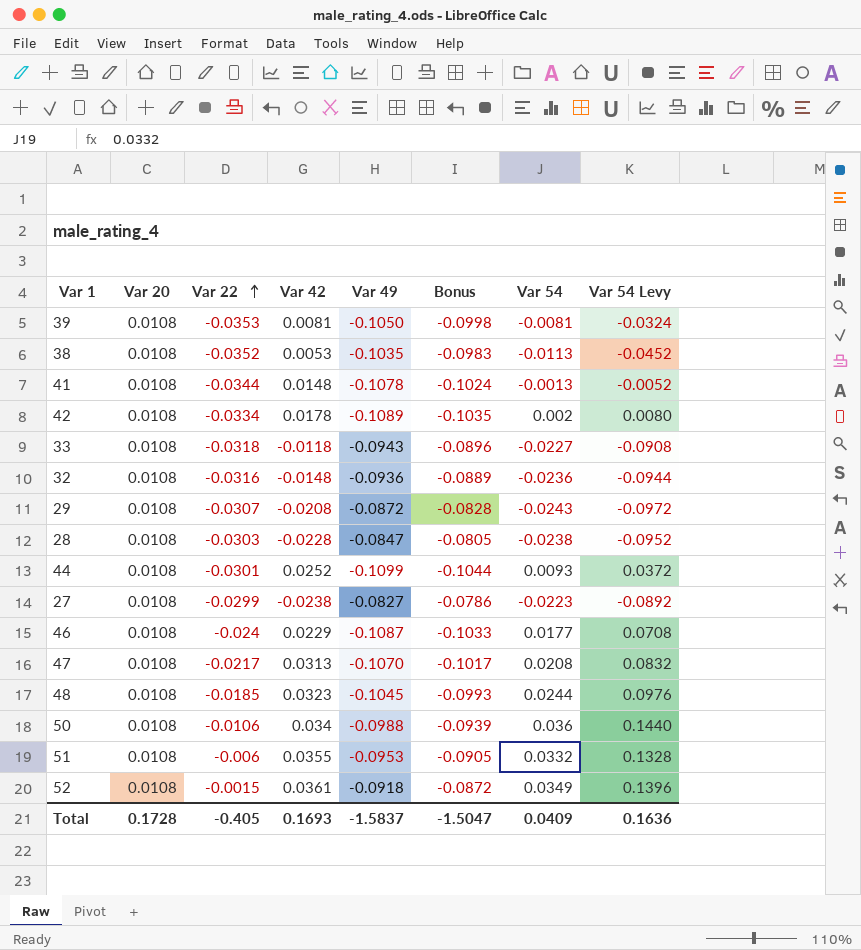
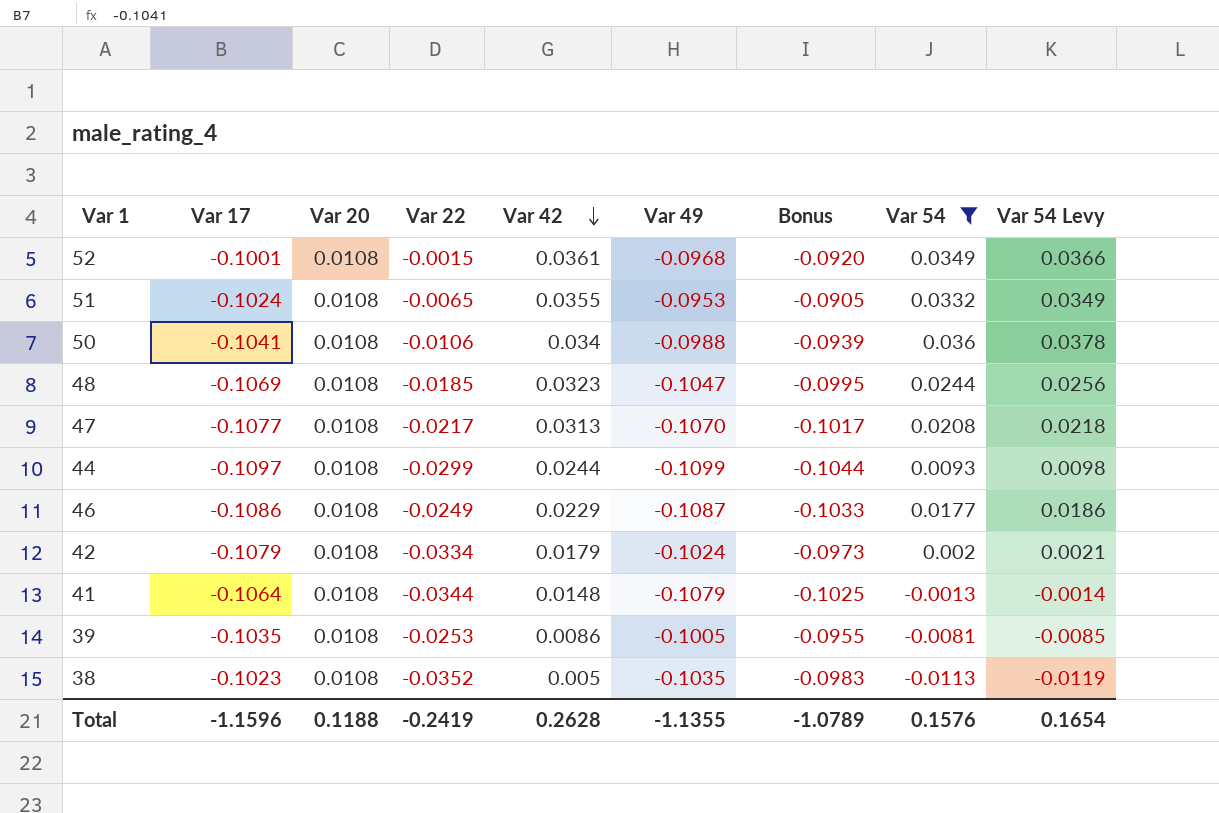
filter: none -> Var 54 >= -0.0113
row order: Var 22 ascending -> Var 42 descending
column Var 17 | position: none -> 2
column Var 54 Levy | formula: [Var 54] * 4 -> [Var 54] * 1.05
52 | Var 49: -0.0918 -> -0.0968
52 | Bonus: -0.0872 -> -0.0920
51 | Var 22: -0.006 -> -0.0065
48 | Var 49: -0.1045 -> -0.1047
48 | Bonus: -0.0993 -> -0.0995
44 | Var 22: -0.0301 -> -0.0299
44 | Var 42: 0.0252 -> 0.0244
46 | Var 22: -0.024 -> -0.0249
42 | Var 42: 0.0178 -> 0.0179
42 | Var 49: -0.1089 -> -0.1024
42 | Bonus: -0.1035 -> -0.0973
41 | Var 49: -0.1078 -> -0.1079
41 | Bonus: -0.1024 -> -0.1025
39 | Var 22: -0.0353 -> -0.0253
39 | Var 42: 0.0081 -> 0.0086
39 | Var 49: -0.1050 -> -0.1005
39 | Bonus: -0.0998 -> -0.0955
38 | Var 42: 0.0053 -> 0.005
Total | Var 20: 0.1728 -> 0.1188
Total | Var 22: -0.405 -> -0.2419
Total | Var 42: 0.1693 -> 0.2628
Total | Var 49: -1.5837 -> -1.1355
Total | Bonus: -1.5047 -> -1.0789
Total | Var 54: 0.0409 -> 0.1576
Total | Var 54 Levy: 0.1636 -> 0.1654

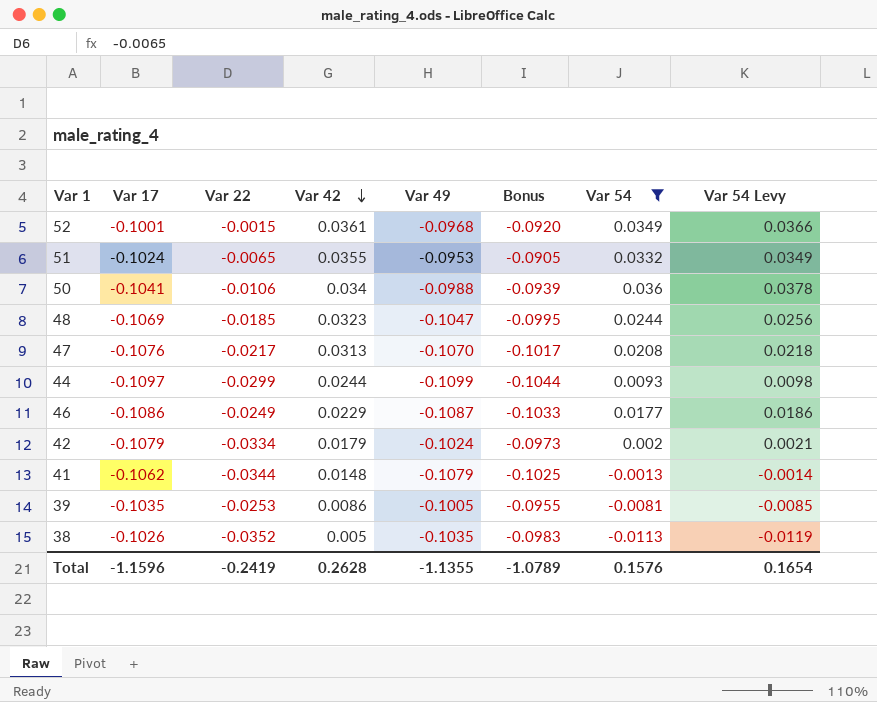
column Var 20 | position: 3 -> none
47 | Var 17: -0.1077 -> -0.1076
41 | Var 17: -0.1064 -> -0.1062
38 | Var 17: -0.1023 -> -0.1026

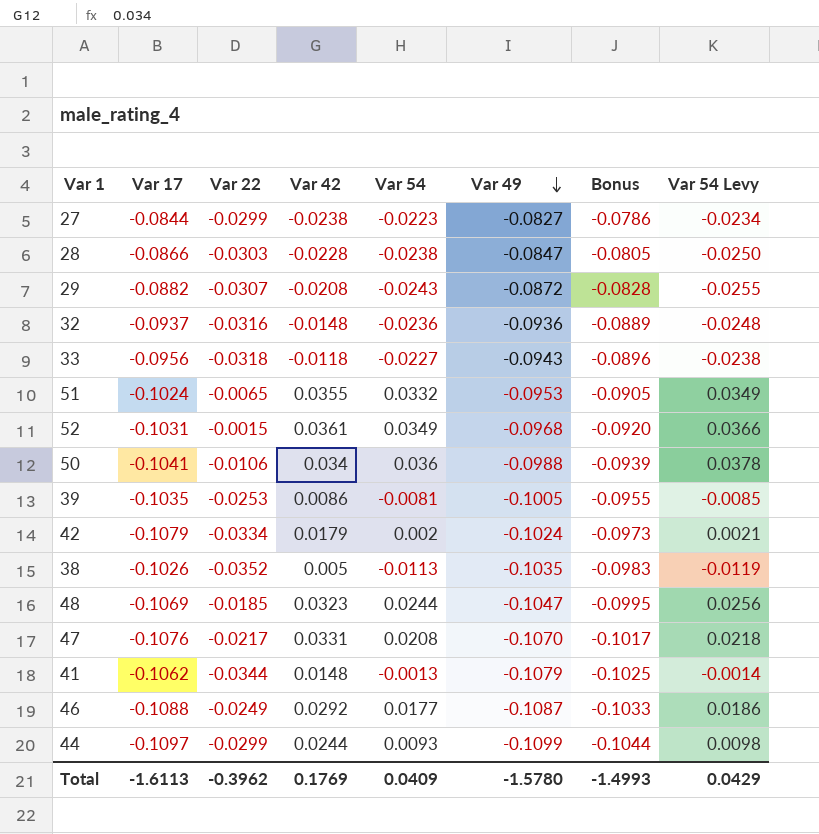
filter: Var 54 >= -0.0113 -> none
row order: Var 42 descending -> Var 49 descending
column Var 54 | position: 7 -> 5
52 | Var 17: -0.1001 -> -0.1031
47 | Var 42: 0.0313 -> 0.0331
46 | Var 17: -0.1086 -> -0.1088
46 | Var 42: 0.0229 -> 0.0292
Total | Var 17: -1.1596 -> -1.6113
Total | Var 22: -0.2419 -> -0.3962
Total | Var 42: 0.2628 -> 0.1769
Total | Var 54: 0.1576 -> 0.0409
Total | Var 49: -1.1355 -> -1.5780
Total | Bonus: -1.0789 -> -1.4993
Total | Var 54 Levy: 0.1654 -> 0.0429

